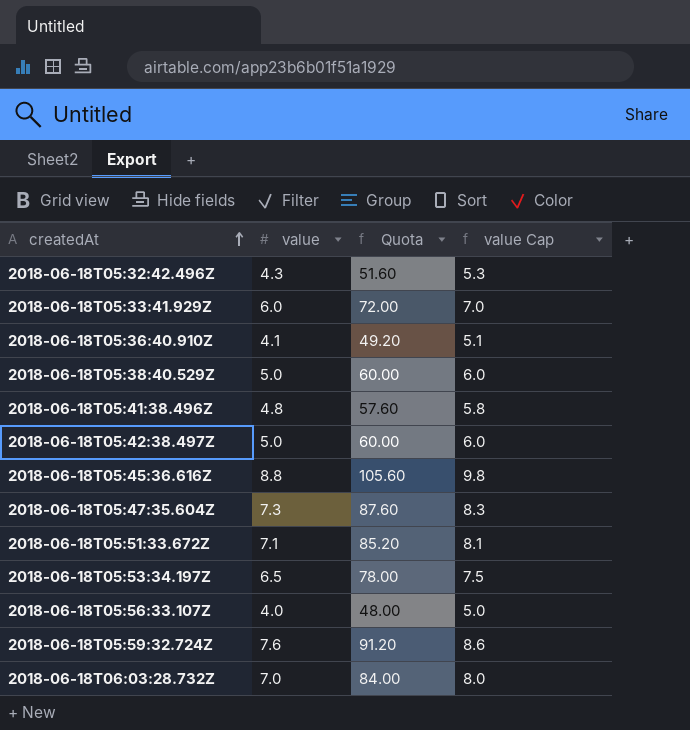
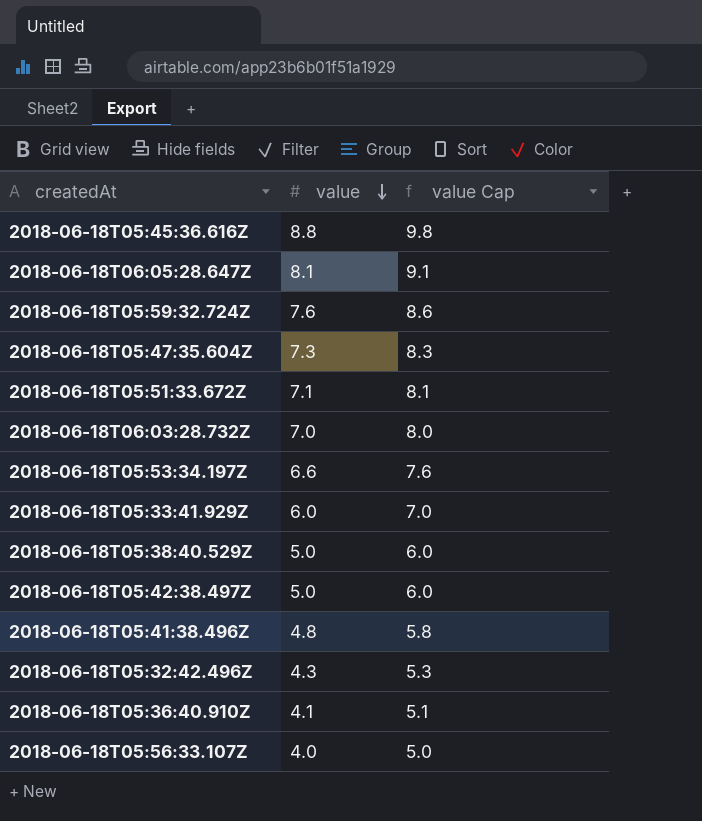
row order: createdAt ascending -> value descending
column Quota | formula: [value] * 12 -> none
row 2018-06-18T06:05:28.647Z: none -> 8.1 | 9.1
2018-06-18T05:53:34.197Z | value: 6.5 -> 6.6
2018-06-18T05:53:34.197Z | value Cap: 7.5 -> 7.6

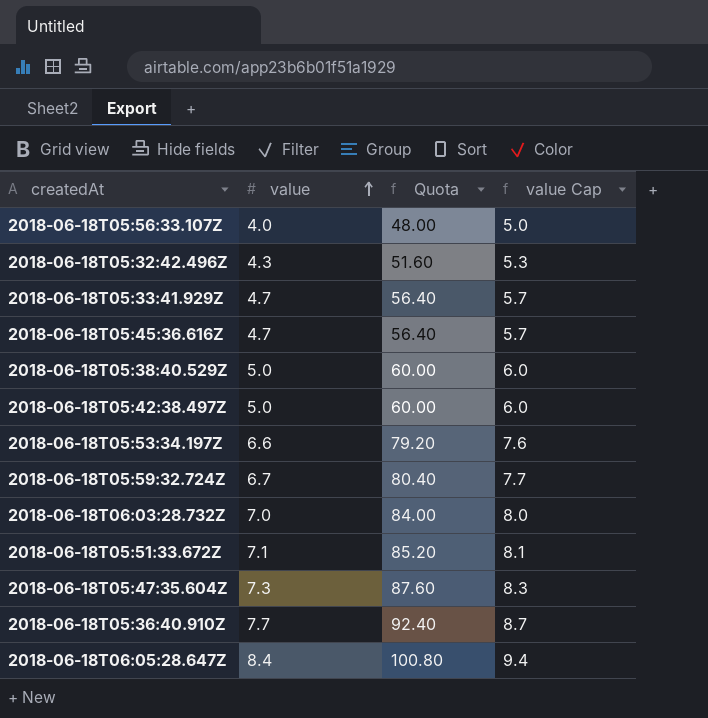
row order: value descending -> value ascending
column Quota | formula: none -> [value] * 12
row 2018-06-18T05:41:38.496Z: 4.8 | 5.8 -> none
2018-06-18T05:33:41.929Z | value: 6.0 -> 4.7
2018-06-18T05:33:41.929Z | value Cap: 7.0 -> 5.7
2018-06-18T05:45:36.616Z | value: 8.8 -> 4.7
2018-06-18T05:45:36.616Z | value Cap: 9.8 -> 5.7
2018-06-18T05:59:32.724Z | value: 7.6 -> 6.7
2018-06-18T05:59:32.724Z | value Cap: 8.6 -> 7.7
2018-06-18T05:36:40.910Z | value: 4.1 -> 7.7
2018-06-18T05:36:40.910Z | value Cap: 5.1 -> 8.7
2018-06-18T06:05:28.647Z | value: 8.1 -> 8.4
2018-06-18T06:05:28.647Z | value Cap: 9.1 -> 9.4

